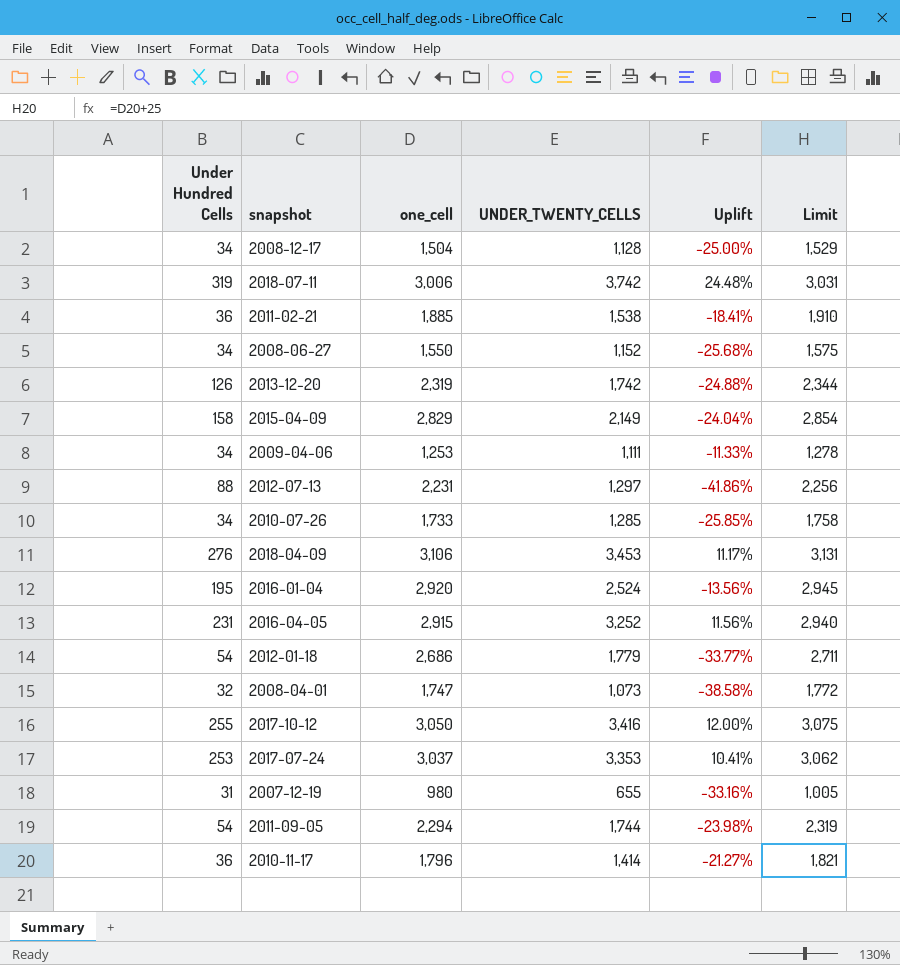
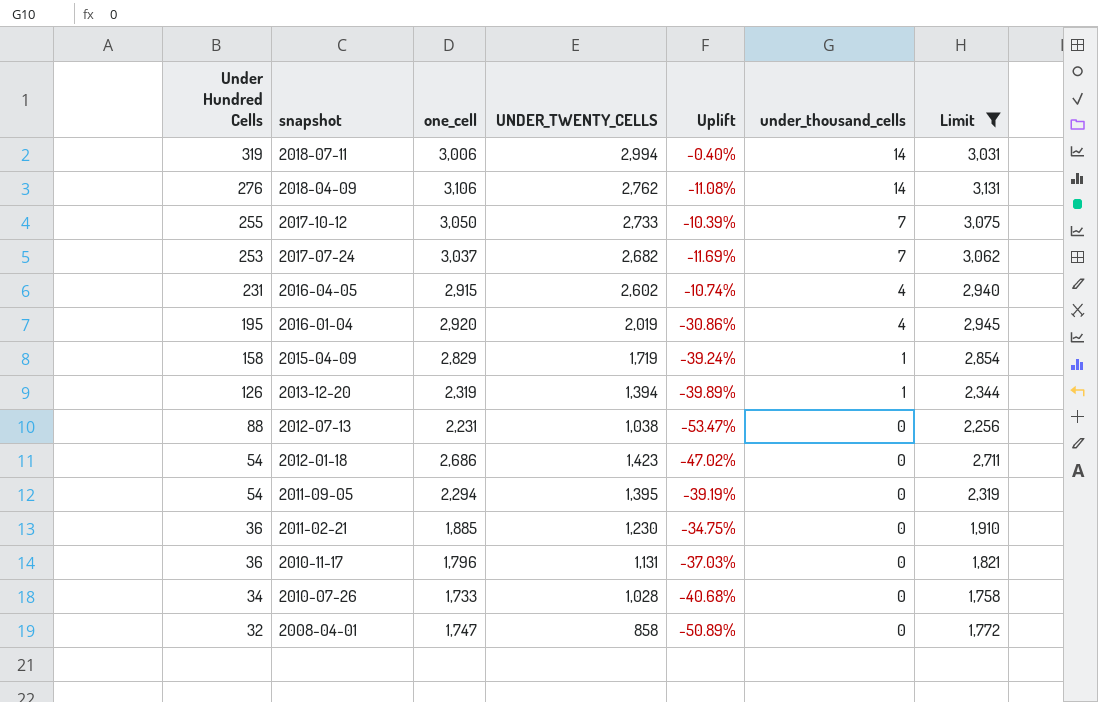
filter: none -> Limit >= 1,758
row order: none -> Under Hundred Cells descending
column under_thousand_cells | position: none -> 6
2018-07-11 | UNDER_TWENTY_CELLS: 3,742 -> 2,994
2018-07-11 | Uplift: 24.48% -> -0.40%
2018-04-09 | UNDER_TWENTY_CELLS: 3,453 -> 2,762
2018-04-09 | Uplift: 11.17% -> -11.08%
2017-10-12 | UNDER_TWENTY_CELLS: 3,416 -> 2,733
2017-10-12 | Uplift: 12.00% -> -10.39%
2017-07-24 | UNDER_TWENTY_CELLS: 3,353 -> 2,682
2017-07-24 | Uplift: 10.41% -> -11.69%
2016-04-05 | UNDER_TWENTY_CELLS: 3,252 -> 2,602
2016-04-05 | Uplift: 11.56% -> -10.74%
2016-01-04 | UNDER_TWENTY_CELLS: 2,524 -> 2,019
2016-01-04 | Uplift: -13.56% -> -30.86%
2015-04-09 | UNDER_TWENTY_CELLS: 2,149 -> 1,719
2015-04-09 | Uplift: -24.04% -> -39.24%
2013-12-20 | UNDER_TWENTY_CELLS: 1,742 -> 1,394
2013-12-20 | Uplift: -24.88% -> -39.89%
2012-07-13 | UNDER_TWENTY_CELLS: 1,297 -> 1,038
2012-07-13 | Uplift: -41.86% -> -53.47%
2012-01-18 | UNDER_TWENTY_CELLS: 1,779 -> 1,423
2012-01-18 | Uplift: -33.77% -> -47.02%
2011-09-05 | UNDER_TWENTY_CELLS: 1,744 -> 1,395
2011-09-05 | Uplift: -23.98% -> -39.19%
2011-02-21 | UNDER_TWENTY_CELLS: 1,538 -> 1,230
2011-02-21 | Uplift: -18.41% -> -34.75%
2010-11-17 | UNDER_TWENTY_CELLS: 1,414 -> 1,131
2010-11-17 | Uplift: -21.27% -> -37.03%
2010-07-26 | UNDER_TWENTY_CELLS: 1,285 -> 1,028
2010-07-26 | Uplift: -25.85% -> -40.68%
2008-04-01 | UNDER_TWENTY_CELLS: 1,073 -> 858
2008-04-01 | Uplift: -38.58% -> -50.89%

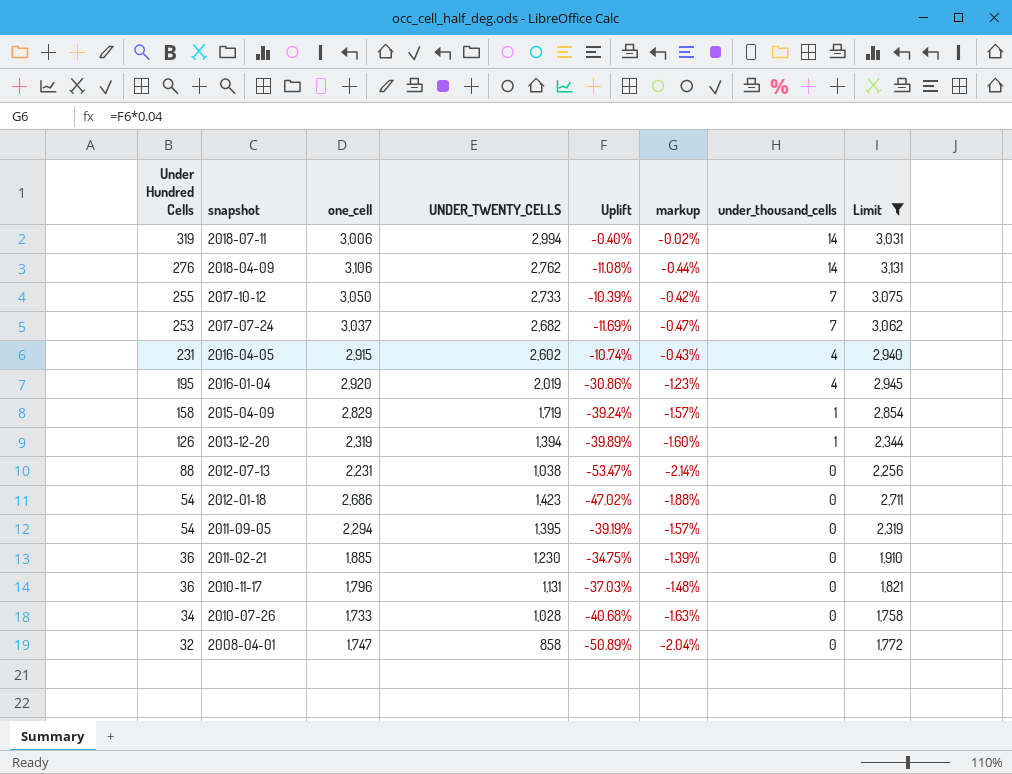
column markup | formula: none -> [Uplift] * 0.04

